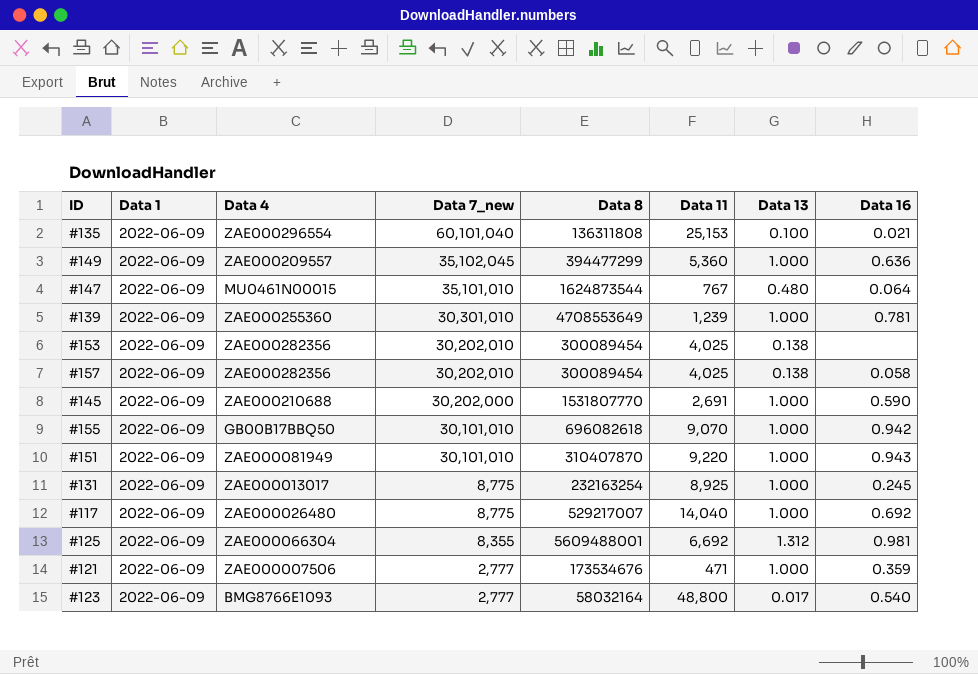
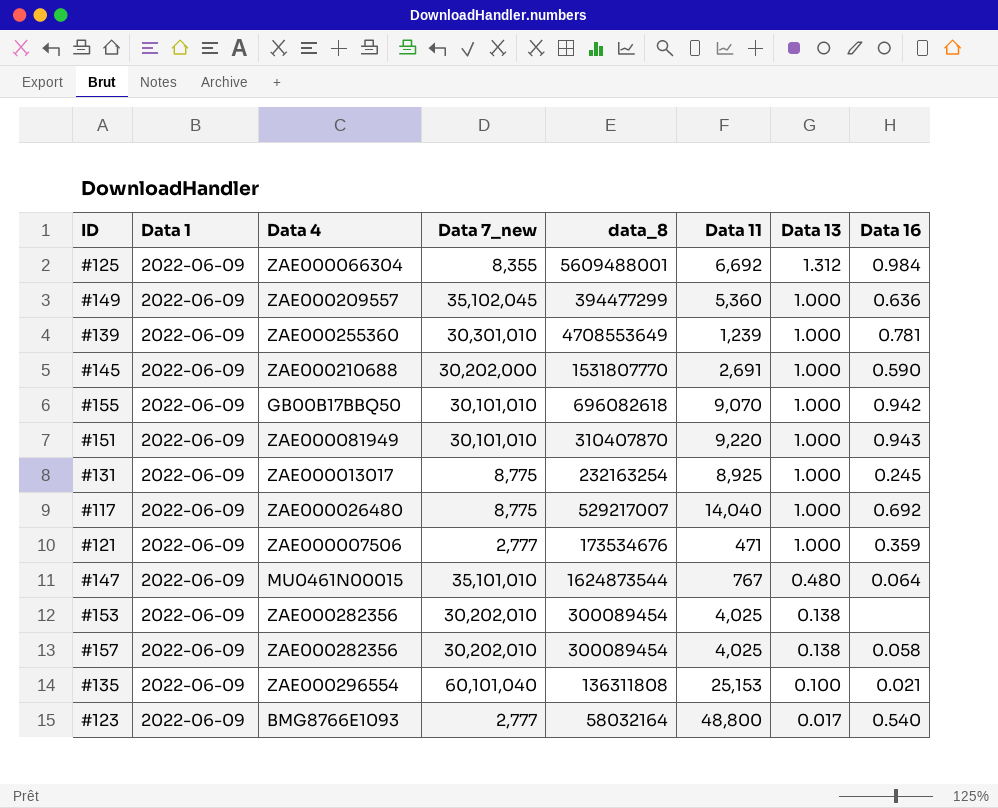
row order: Data 7_new descending -> Data 13 descending
column name: Data 8 -> data_8
#125 | Data 16: 0.981 -> 0.984

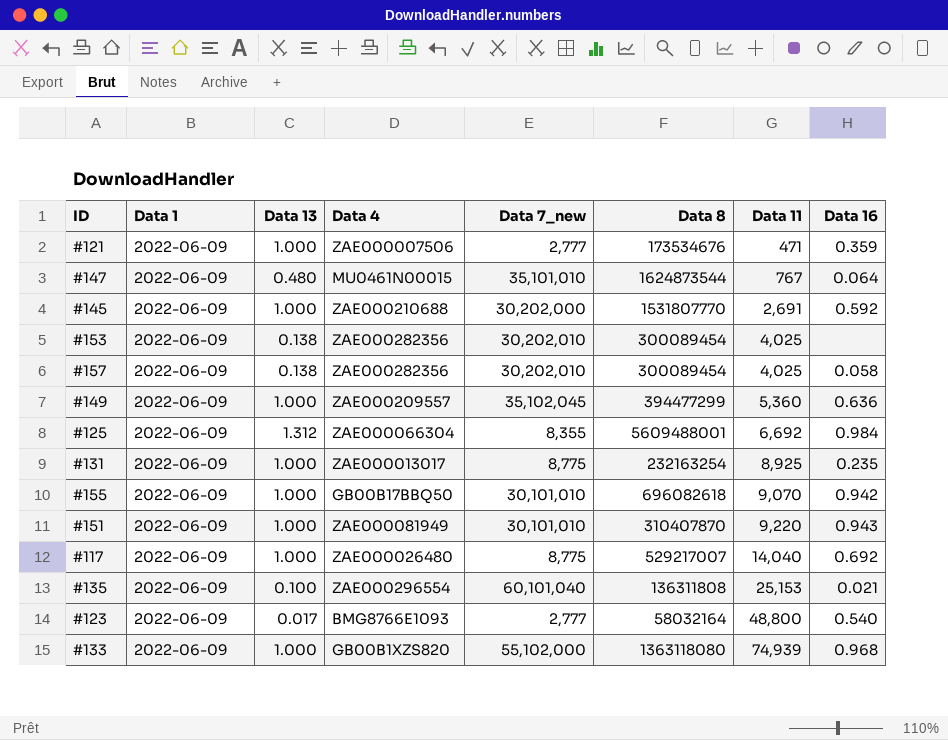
row order: Data 13 descending -> Data 11 ascending
column Data 13 | position: 7 -> 3
column name: data_8 -> Data 8
row #139: 2022-06-09 | ZAE000255360 | 30,301,010 | 4708553649 | 1,239 | 1.000 | 0.781 -> none
#145 | Data 16: 0.590 -> 0.592
#131 | Data 16: 0.245 -> 0.235
row #133: none -> 2022-06-09 | 1.000 | GB00B1XZS820 | 55,102,000 | 1363118080 | 74,939 | 0.968

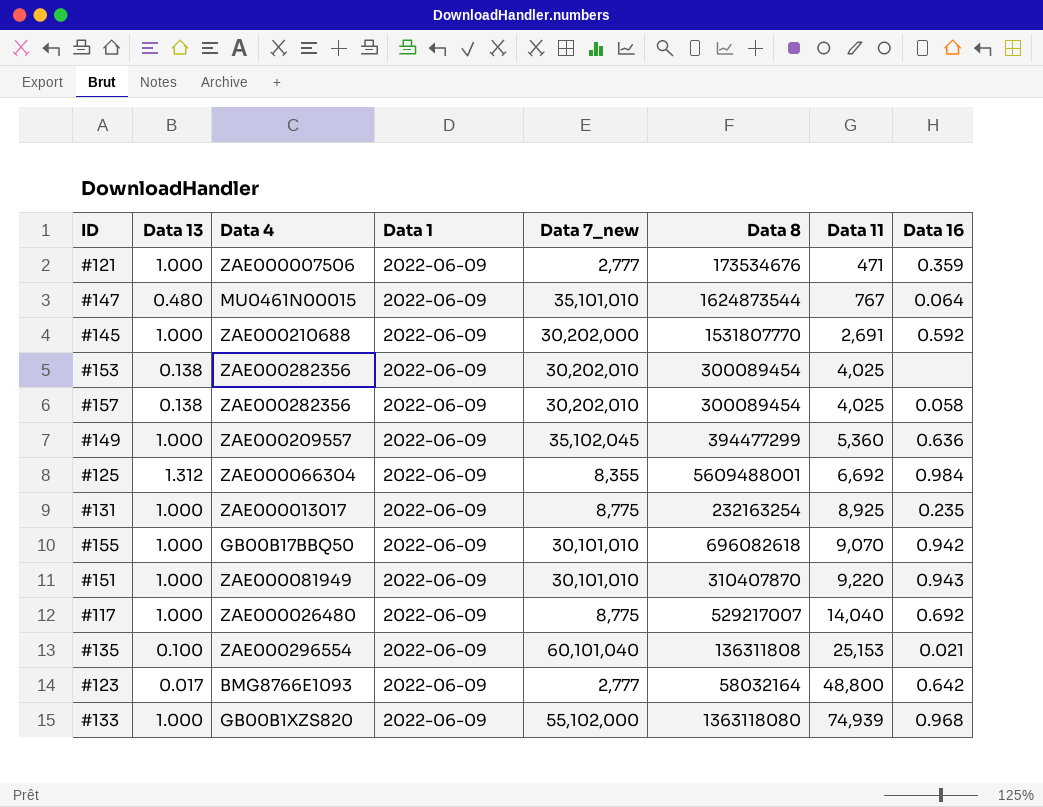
column Data 1 | position: 2 -> 4
#123 | Data 16: 0.540 -> 0.642

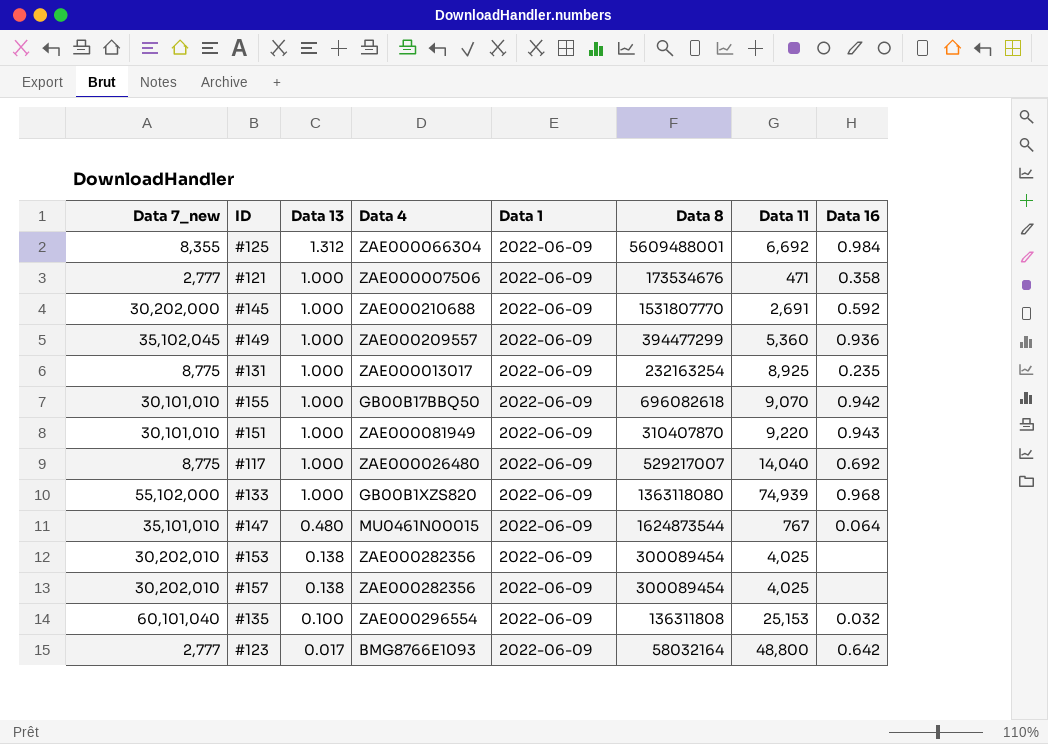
row order: Data 11 ascending -> Data 13 descending
column Data 7_new | position: 5 -> 1
#121 | Data 16: 0.359 -> 0.358
#149 | Data 16: 0.636 -> 0.936
#157 | Data 16: 0.058 -> none
#135 | Data 16: 0.021 -> 0.032

